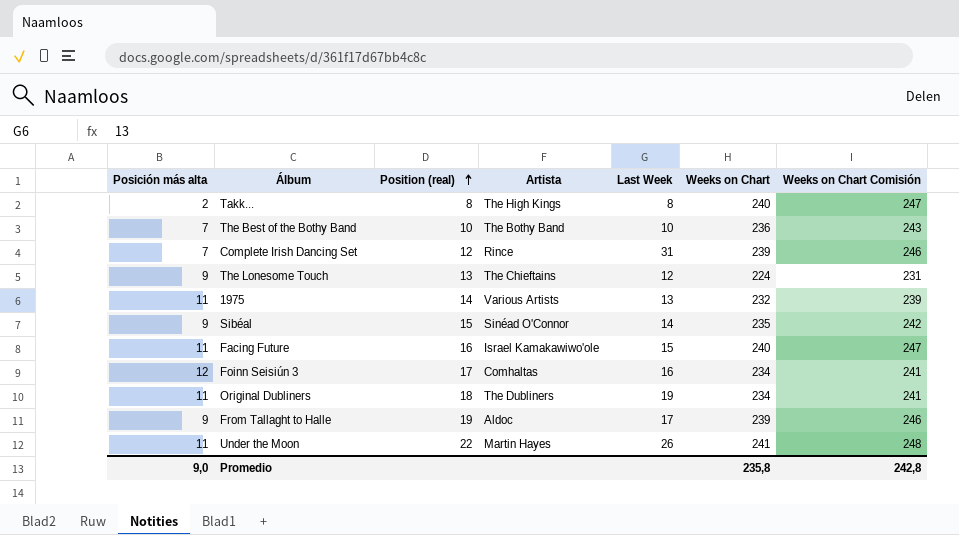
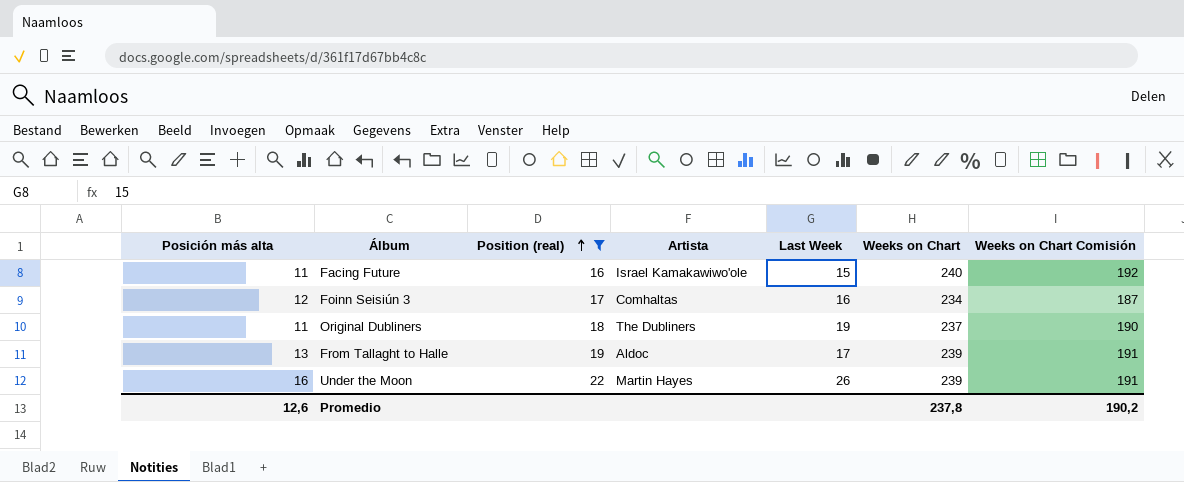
filter: none -> Position (real) >= 16
column Weeks on Chart Comisión | formula: [Weeks on Chart] * 1,03 -> [Weeks on Chart] * 0,8
Original Dubliners | Weeks on Chart: 234 -> 237
From Tallaght to Halle | Posición más alta: 9 -> 13
Under the Moon | Posición más alta: 11 -> 16
Under the Moon | Weeks on Chart: 241 -> 239
Promedio | Posición más alta: 9,0 -> 12,6
Promedio | Weeks on Chart: 235,8 -> 237,8
Promedio | Weeks on Chart Comisión: 242,8 -> 190,2

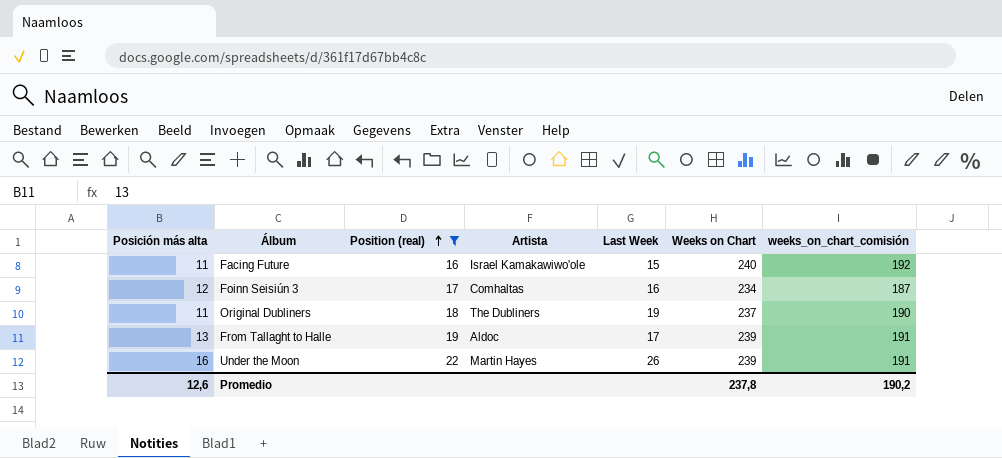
column name: Weeks on Chart Comisión -> weeks_on_chart_comisión

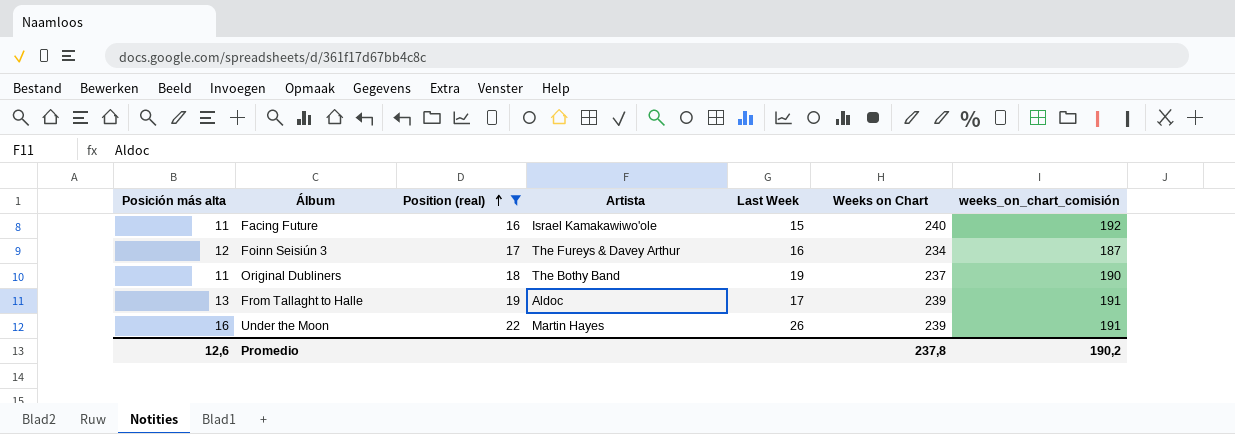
Foinn Seisiún 3 | Artista: Comhaltas -> The Fureys & Davey Arthur
Original Dubliners | Artista: The Dubliners -> The Bothy Band

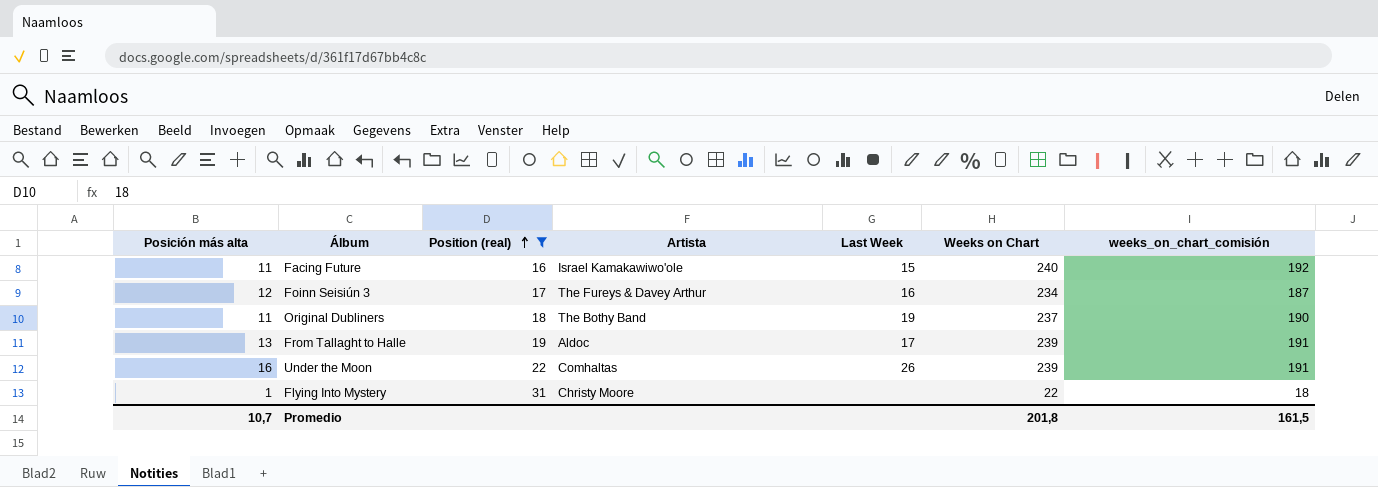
Under the Moon | Artista: Martin Hayes -> Comhaltas
row Flying Into Mystery: none -> 1 | 31 | Christy Moore | none | 22 | 18
Promedio | Posición más alta: 12,6 -> 10,7
Promedio | Weeks on Chart: 237,8 -> 201,8
Promedio | weeks_on_chart_comisión: 190,2 -> 161,5

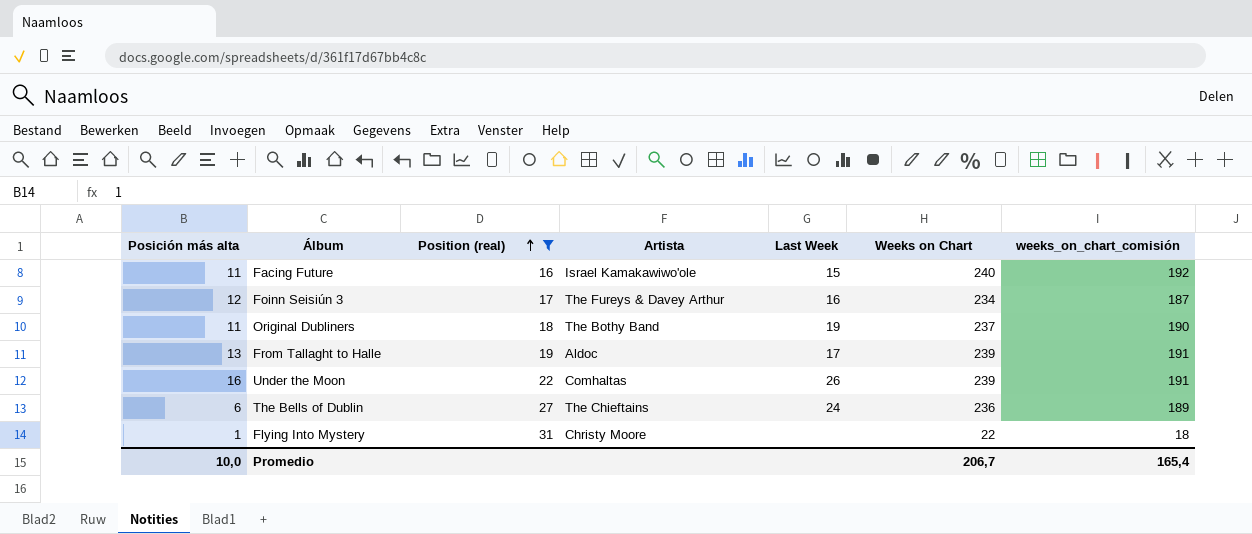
row The Bells of Dublin: none -> 6 | 27 | The Chieftains | 24 | 236 | 189
Promedio | Posición más alta: 10,7 -> 10,0
Promedio | Weeks on Chart: 201,8 -> 206,7
Promedio | weeks_on_chart_comisión: 161,5 -> 165,4

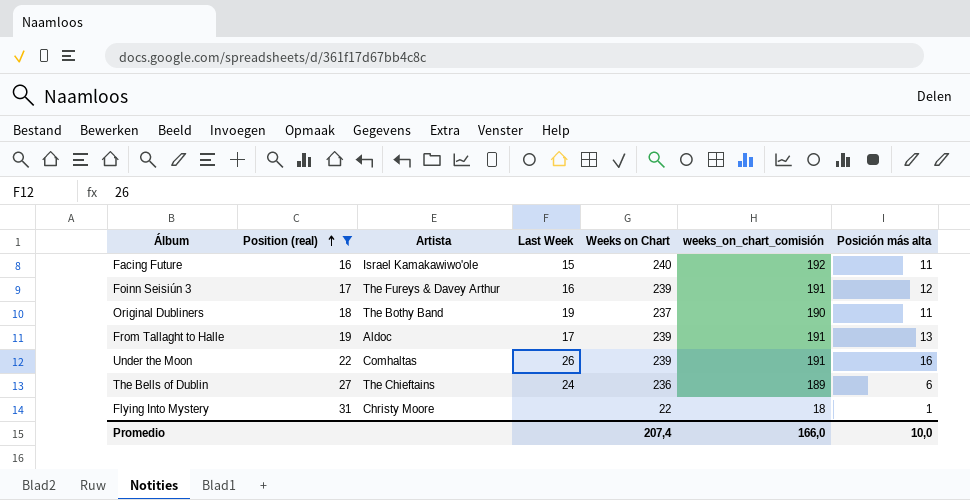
column Posición más alta | position: 1 -> 7
Foinn Seisiún 3 | Weeks on Chart: 234 -> 239
Foinn Seisiún 3 | weeks_on_chart_comisión: 187 -> 191
Promedio | Weeks on Chart: 206,7 -> 207,4
Promedio | weeks_on_chart_comisión: 165,4 -> 166,0

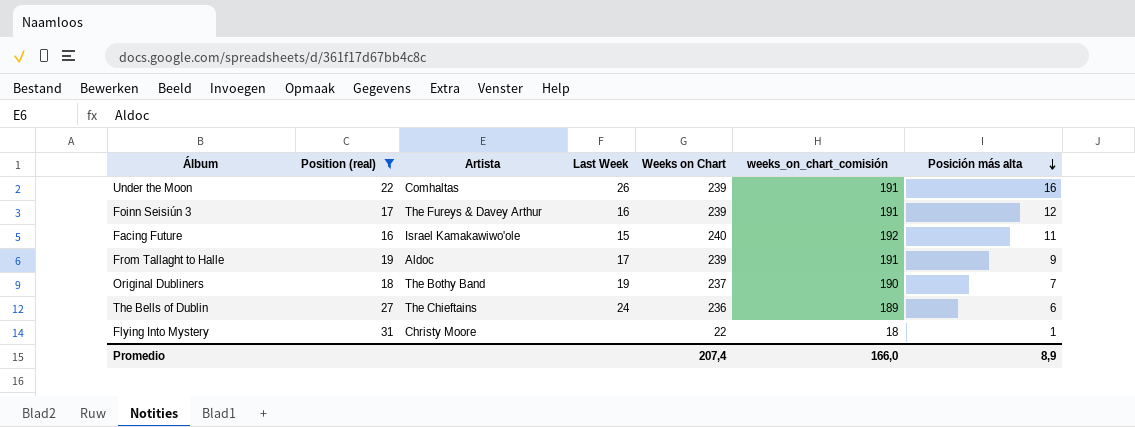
row order: Position (real) ascending -> Posición más alta descending
From Tallaght to Halle | Posición más alta: 13 -> 9
Original Dubliners | Posición más alta: 11 -> 7
Promedio | Posición más alta: 10,0 -> 8,9

